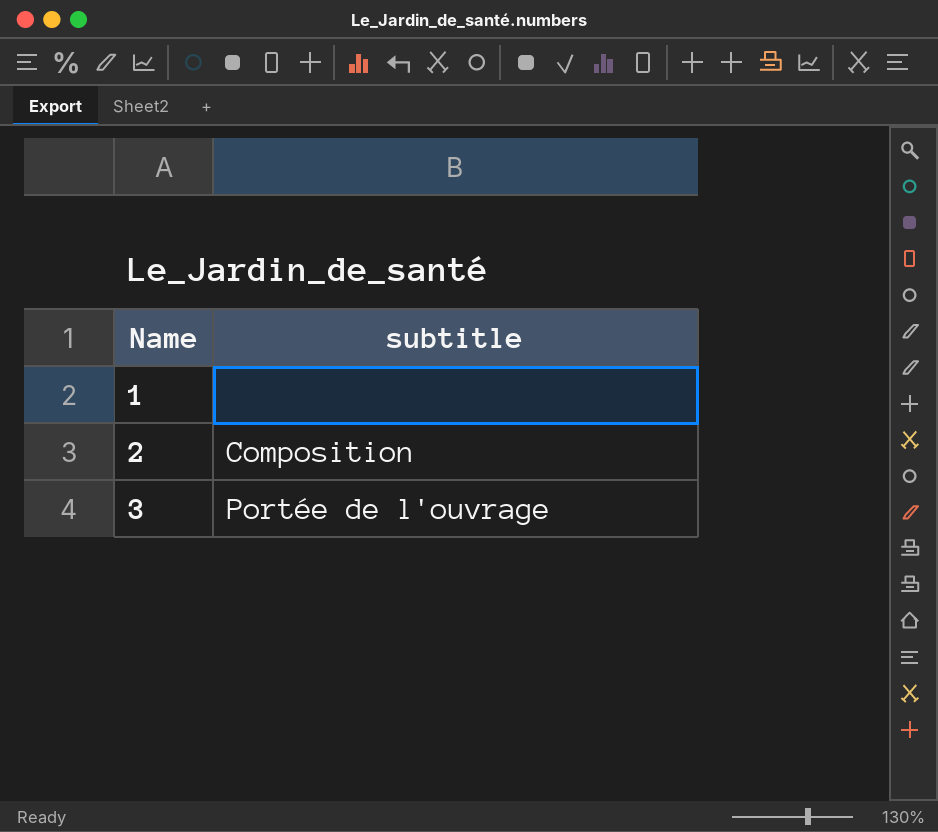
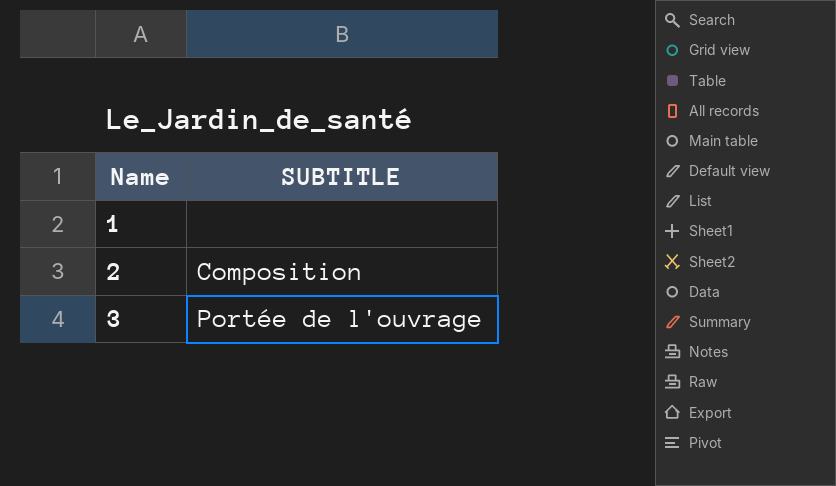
column name: subtitle -> SUBTITLE

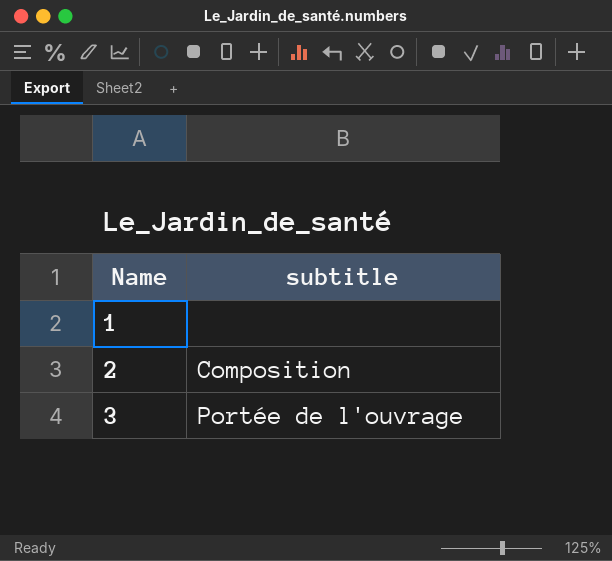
column name: SUBTITLE -> subtitle

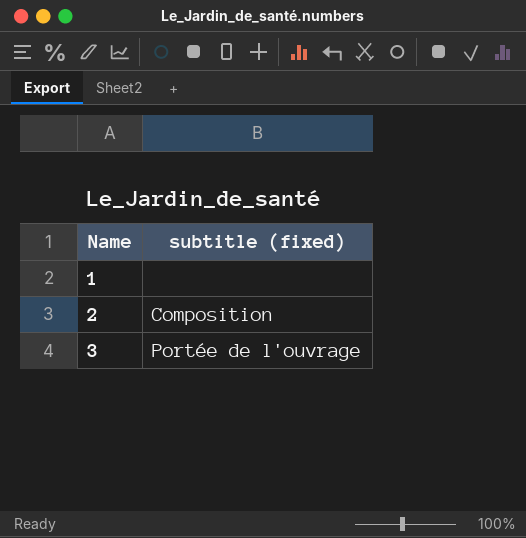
column name: subtitle -> subtitle (fixed)

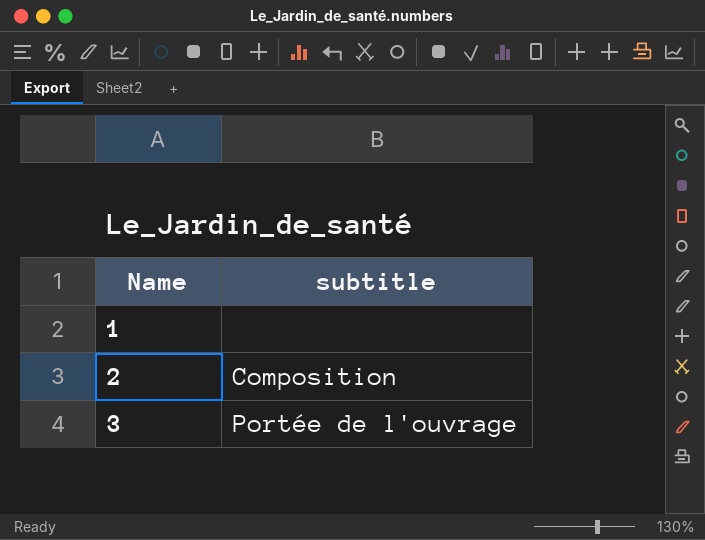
column name: subtitle (fixed) -> subtitle

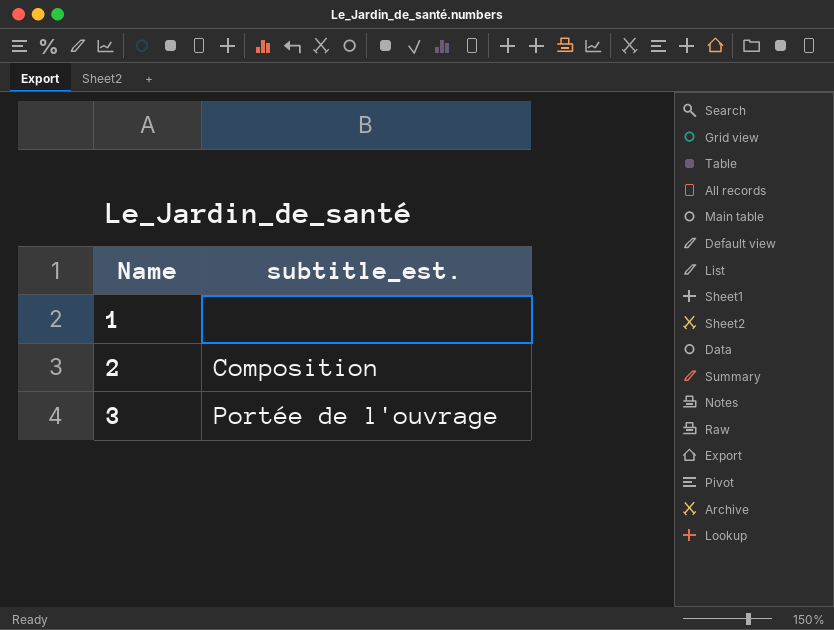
column name: subtitle -> subtitle_est.

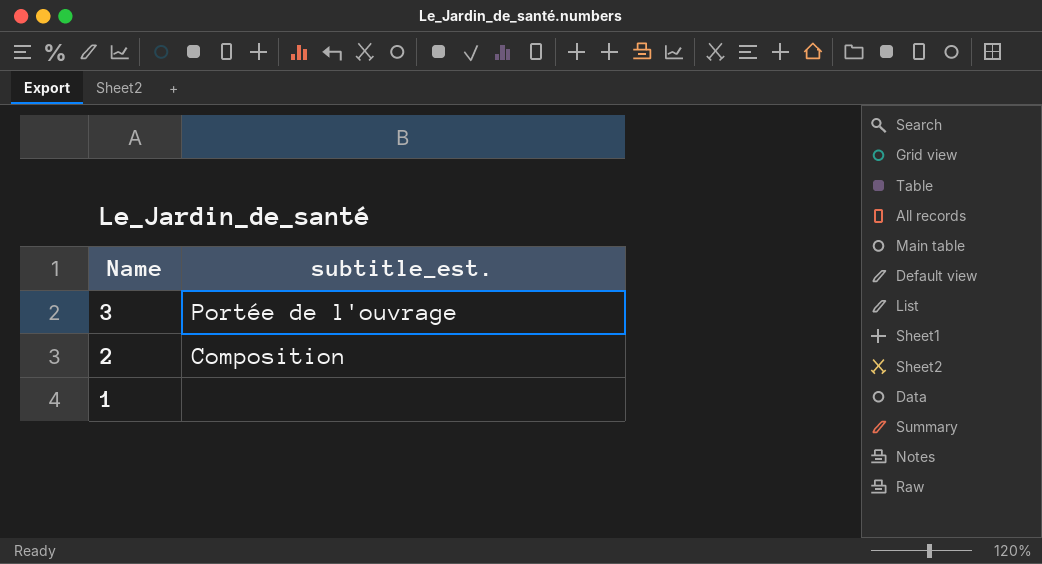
row order: Name ascending -> Name descending

